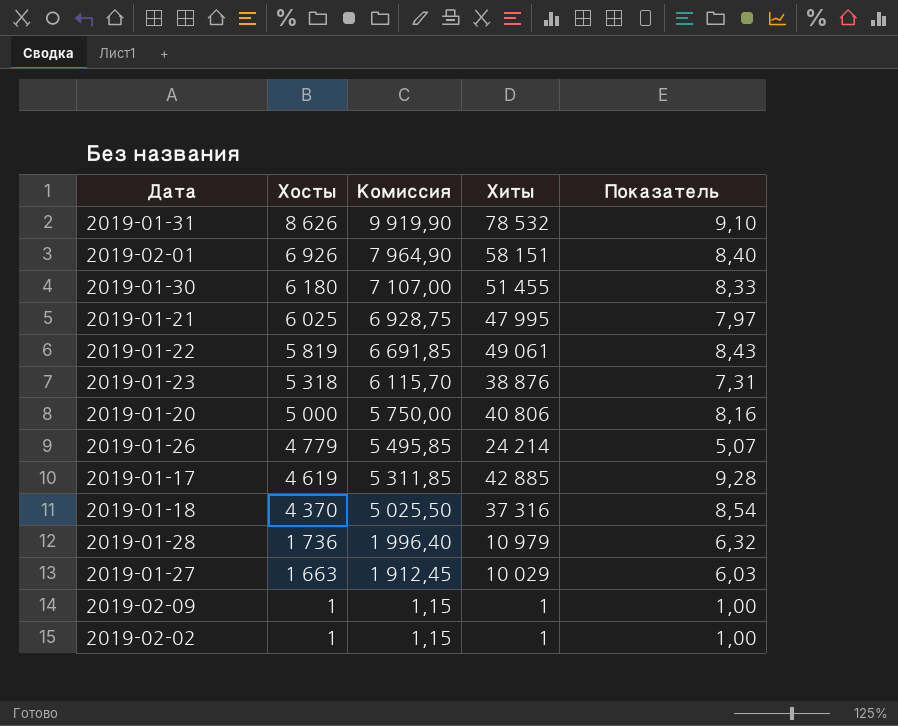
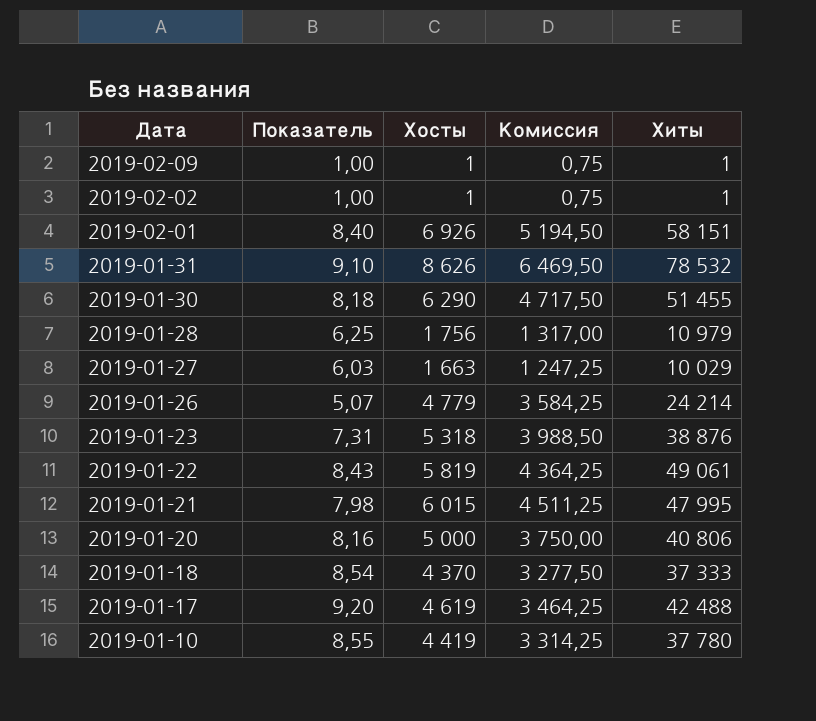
row order: Хосты descending -> Дата descending
column Показатель | position: 5 -> 2
column Комиссия | formula: [Хосты] * 1,15 -> [Хосты] * 0,75
2019-01-30 | Показатель: 8,33 -> 8,18
2019-01-30 | Хосты: 6 180 -> 6 290
2019-01-28 | Показатель: 6,32 -> 6,25
2019-01-28 | Хосты: 1 736 -> 1 756
2019-01-21 | Показатель: 7,97 -> 7,98
2019-01-21 | Хосты: 6 025 -> 6 015
2019-01-18 | Хиты: 37 316 -> 37 333
2019-01-17 | Показатель: 9,28 -> 9,20
2019-01-17 | Хиты: 42 885 -> 42 488
row 2019-01-10: none -> 8,55 | 4 419 | 3 314,25 | 37 780

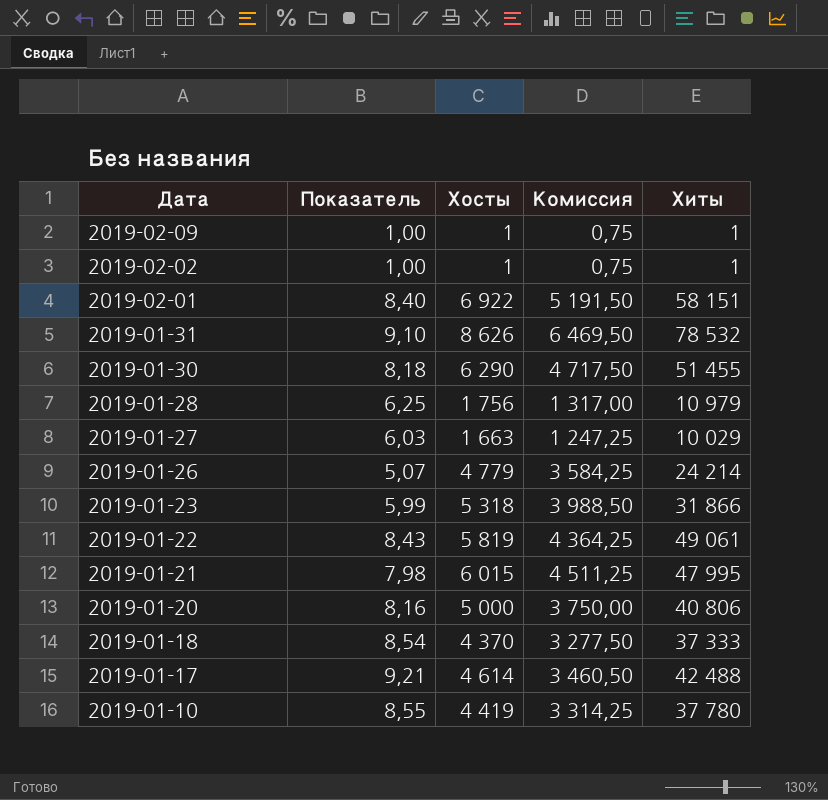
2019-02-01 | Хосты: 6 926 -> 6 922
2019-02-01 | Комиссия: 5 194,50 -> 5 191,50
2019-01-23 | Показатель: 7,31 -> 5,99
2019-01-23 | Хиты: 38 876 -> 31 866
2019-01-17 | Показатель: 9,20 -> 9,21
2019-01-17 | Хосты: 4 619 -> 4 614
2019-01-17 | Комиссия: 3 464,25 -> 3 460,50

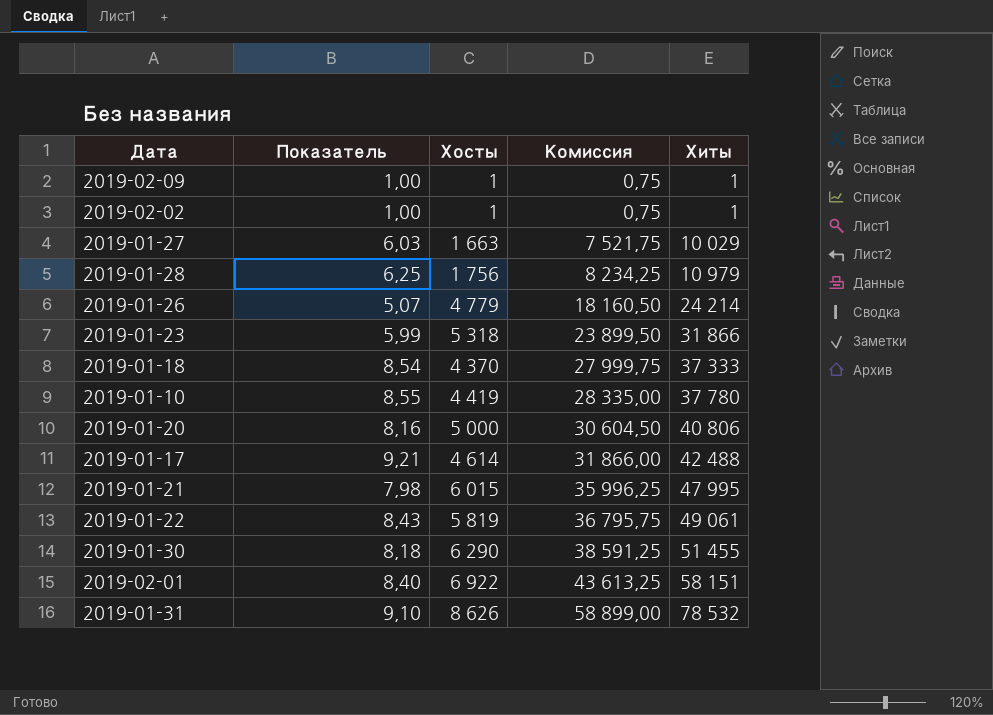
row order: Дата descending -> Комиссия ascending
column Комиссия | formula: [Хосты] * 0,75 -> [Хиты] * 0,75

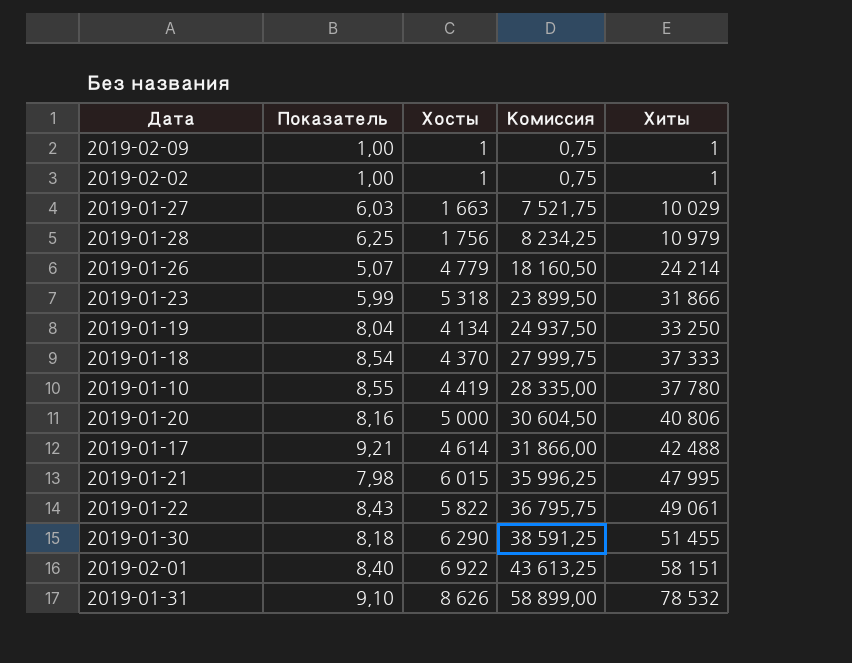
row 2019-01-19: none -> 8,04 | 4 134 | 24 937,50 | 33 250
2019-01-22 | Хосты: 5 819 -> 5 822

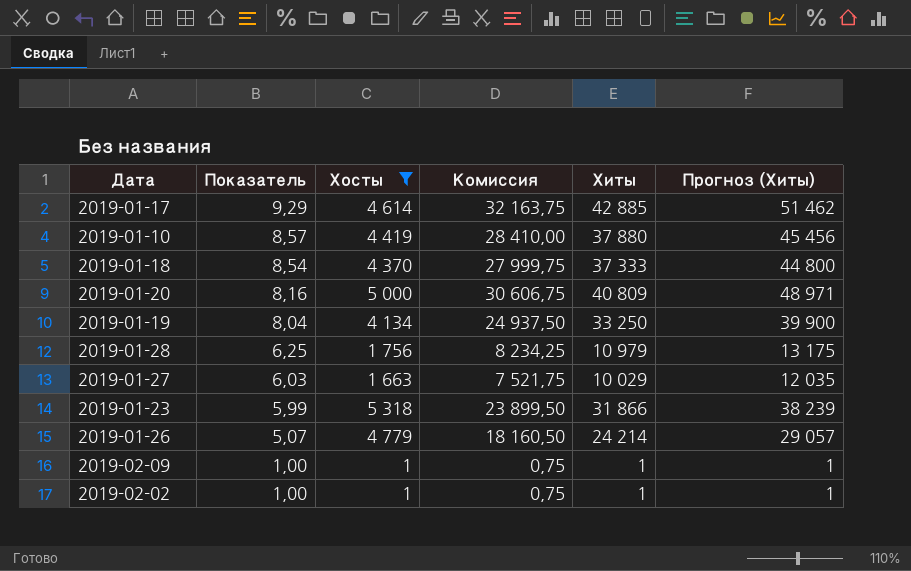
filter: none -> Хосты <= 5 318
row order: Комиссия ascending -> Показатель descending
column Прогноз (Хиты) | formula: none -> [Хиты] * 1,2
2019-01-17 | Показатель: 9,21 -> 9,29
2019-01-17 | Комиссия: 31 866,00 -> 32 163,75
2019-01-17 | Хиты: 42 488 -> 42 885
2019-01-10 | Показатель: 8,55 -> 8,57
2019-01-10 | Комиссия: 28 335,00 -> 28 410,00
2019-01-10 | Хиты: 37 780 -> 37 880
2019-01-20 | Комиссия: 30 604,50 -> 30 606,75
2019-01-20 | Хиты: 40 806 -> 40 809

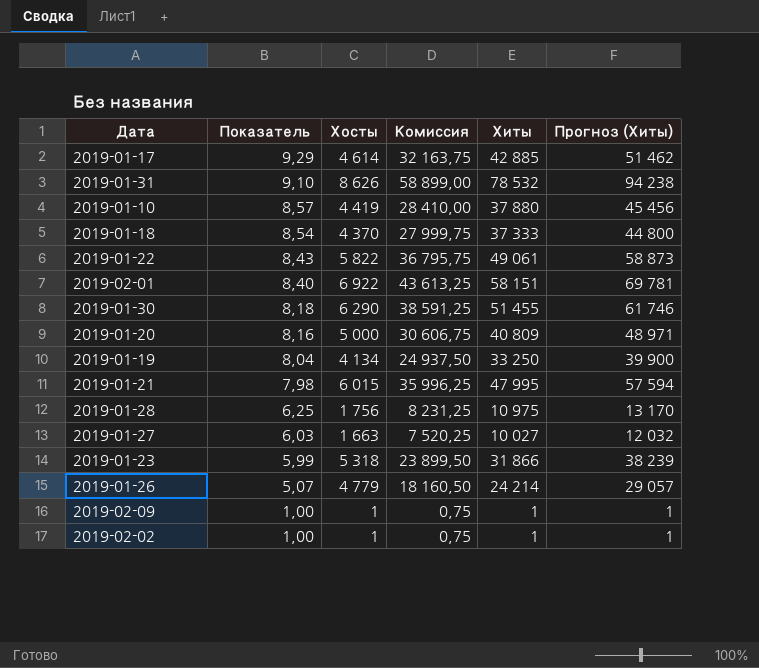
filter: Хосты <= 5 318 -> none
2019-01-28 | Комиссия: 8 234,25 -> 8 231,25
2019-01-28 | Хиты: 10 979 -> 10 975
2019-01-28 | Прогноз (Хиты): 13 175 -> 13 170
2019-01-27 | Комиссия: 7 521,75 -> 7 520,25
2019-01-27 | Хиты: 10 029 -> 10 027
2019-01-27 | Прогноз (Хиты): 12 035 -> 12 032

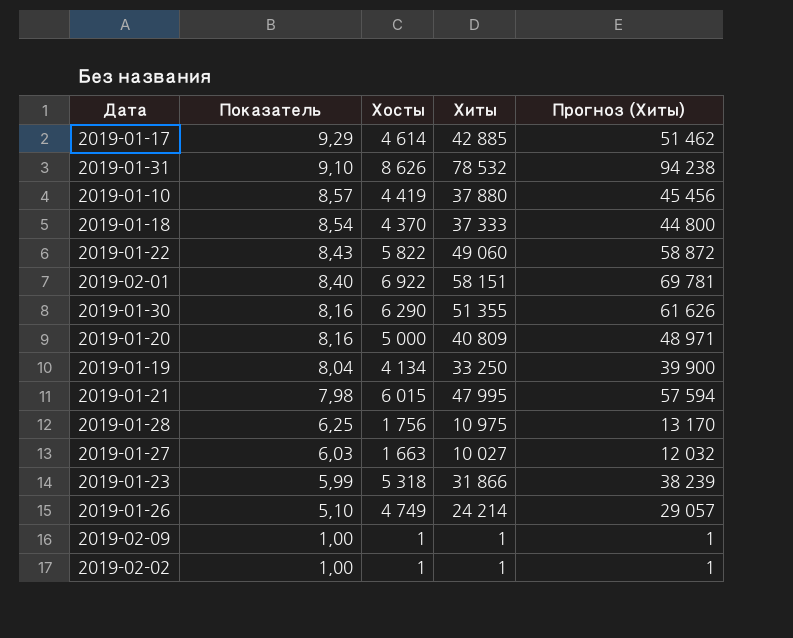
column Комиссия | formula: [Хиты] * 0,75 -> none
2019-01-22 | Хиты: 49 061 -> 49 060
2019-01-22 | Прогноз (Хиты): 58 873 -> 58 872
2019-01-30 | Показатель: 8,18 -> 8,16
2019-01-30 | Хиты: 51 455 -> 51 355
2019-01-30 | Прогноз (Хиты): 61 746 -> 61 626
2019-01-26 | Показатель: 5,07 -> 5,10
2019-01-26 | Хосты: 4 779 -> 4 749

